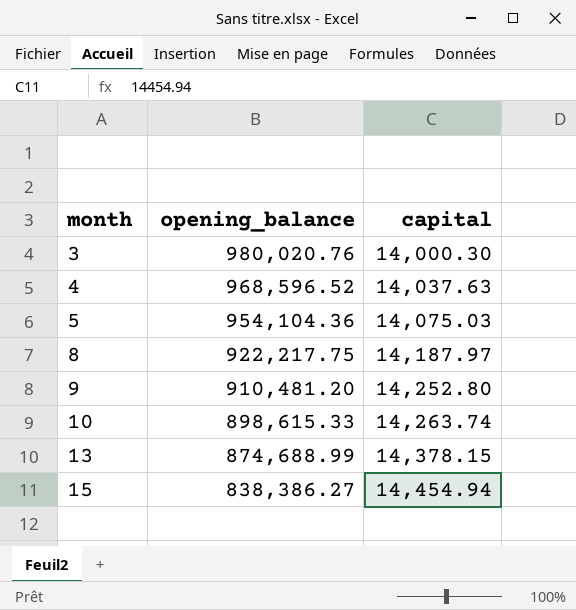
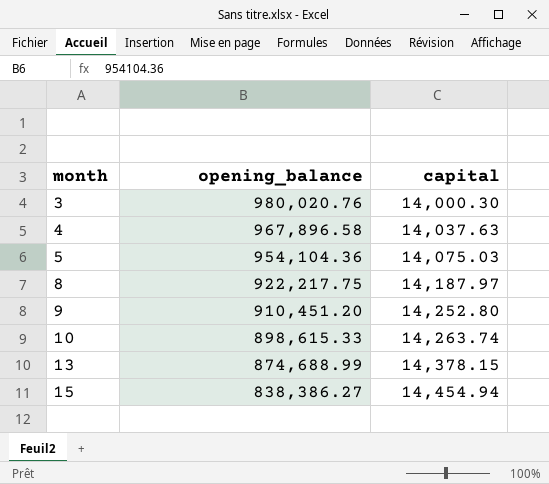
4 | opening_balance: 968,596.52 -> 967,896.58
9 | opening_balance: 910,481.20 -> 910,451.20

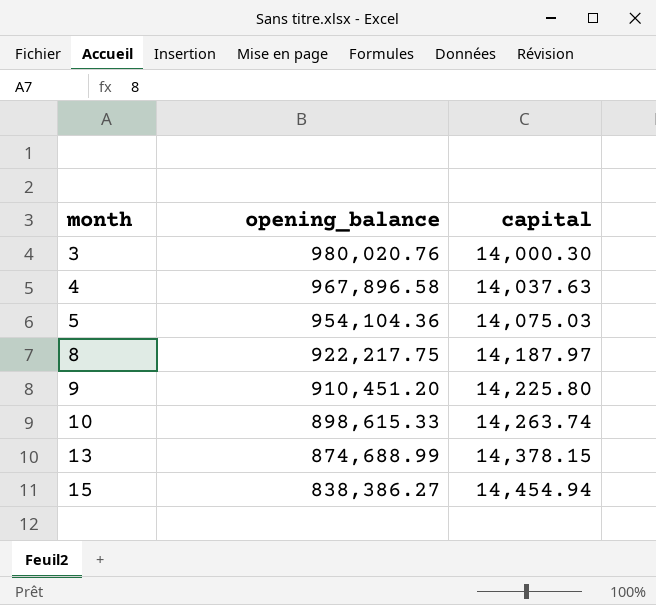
9 | capital: 14,252.80 -> 14,225.80

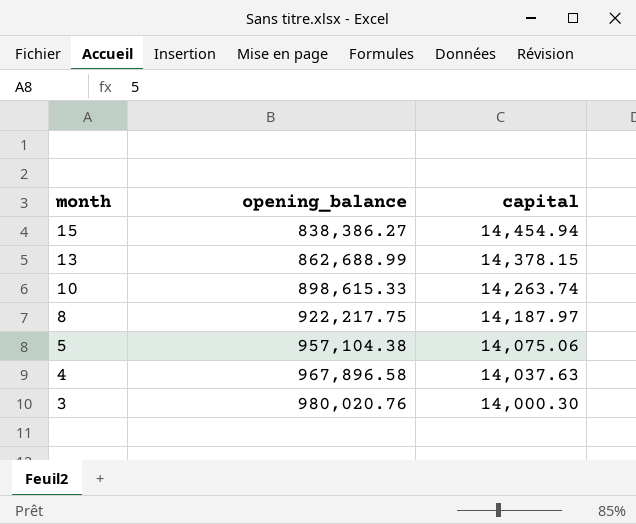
row order: month ascending -> month descending
row 9: 910,451.20 | 14,225.80 -> none
13 | opening_balance: 874,688.99 -> 862,688.99
5 | opening_balance: 954,104.36 -> 957,104.38
5 | capital: 14,075.03 -> 14,075.06

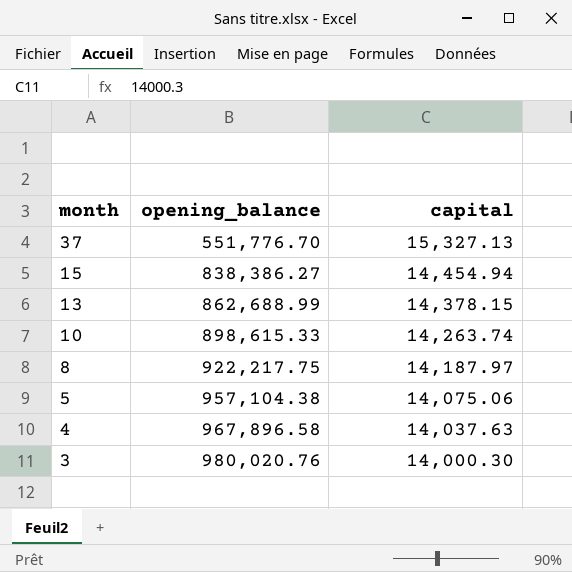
row 37: none -> 551,776.70 | 15,327.13

